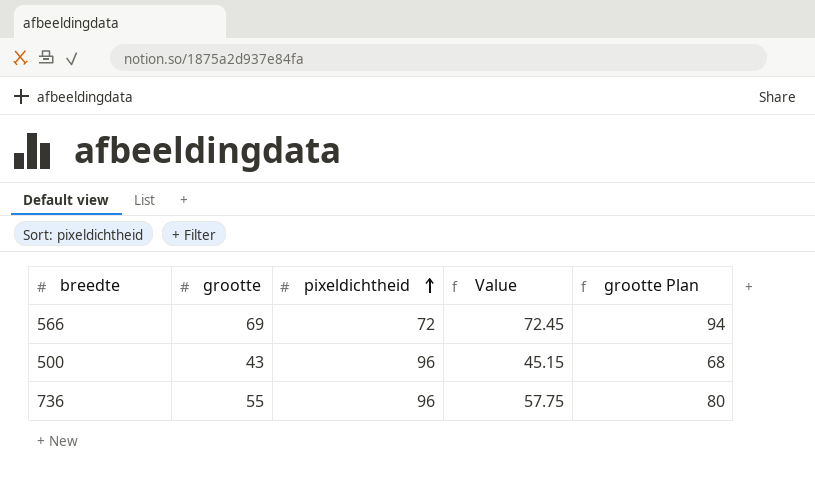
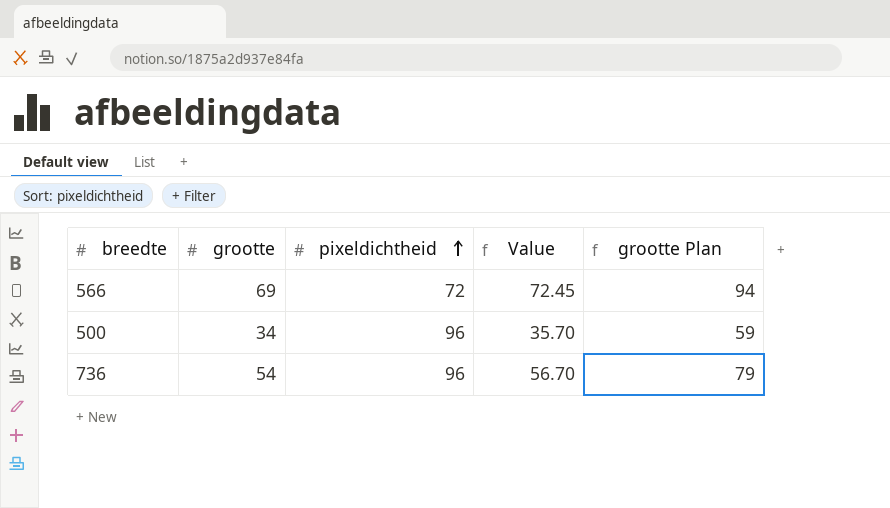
500 | grootte: 43 -> 34
500 | Value: 45.15 -> 35.70
500 | grootte Plan: 68 -> 59
736 | grootte: 55 -> 54
736 | Value: 57.75 -> 56.70
736 | grootte Plan: 80 -> 79

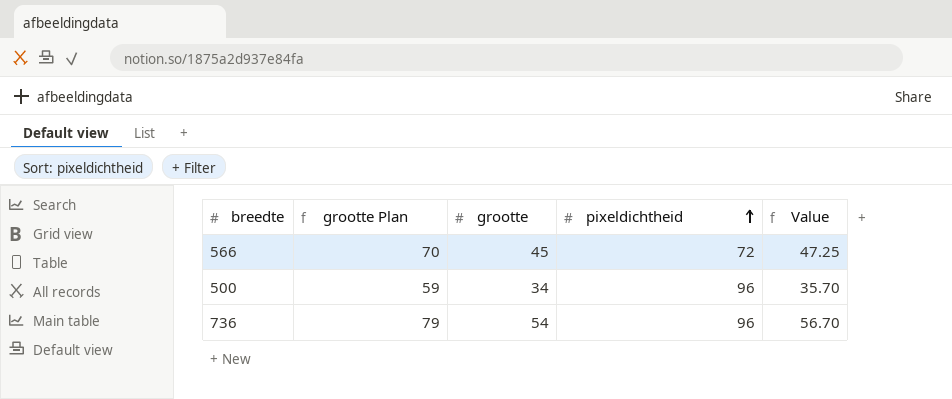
column grootte Plan | position: 5 -> 2
566 | grootte Plan: 94 -> 70
566 | grootte: 69 -> 45
566 | Value: 72.45 -> 47.25

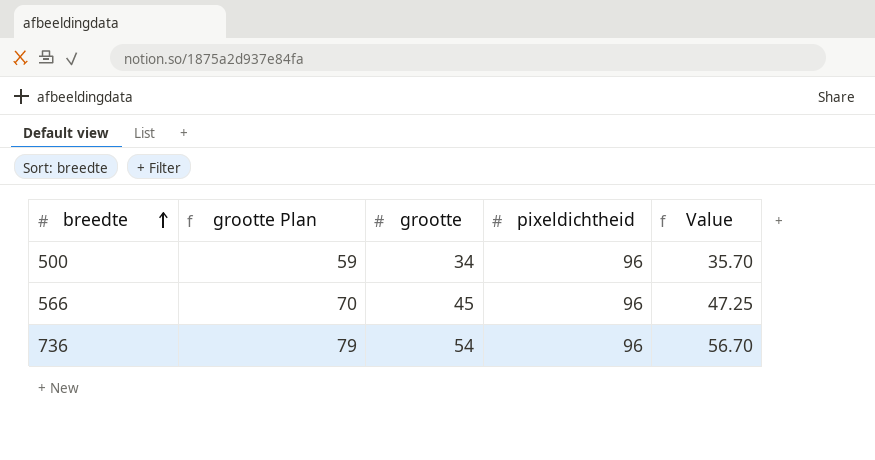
row order: pixeldichtheid ascending -> breedte ascending
566 | pixeldichtheid: 72 -> 96

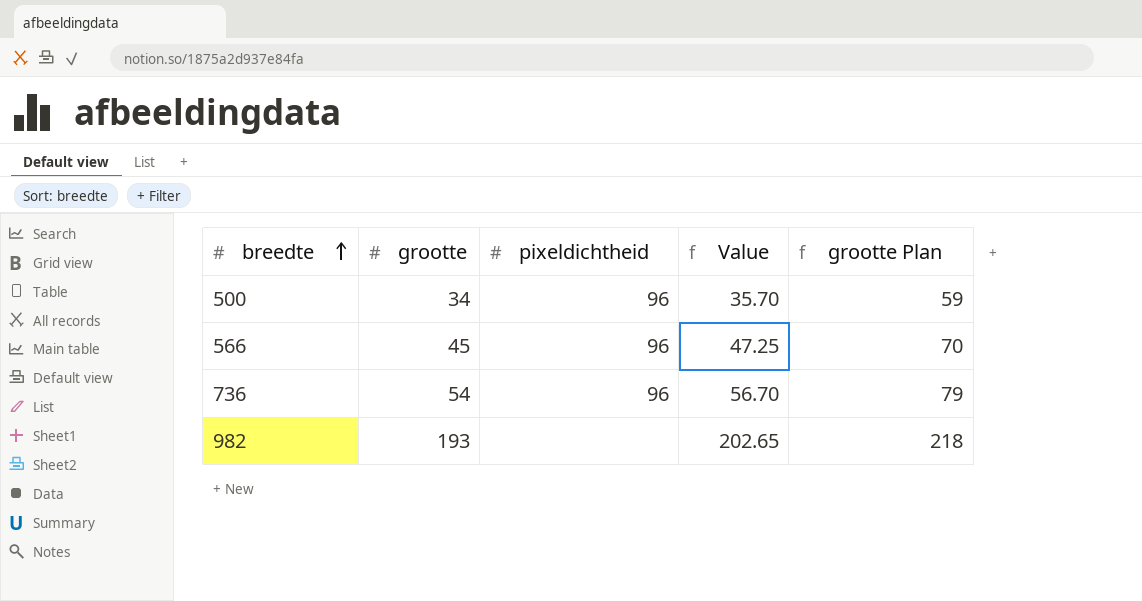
column grootte Plan | position: 2 -> 5
row 982: none -> 193 | none | 202.65 | 218

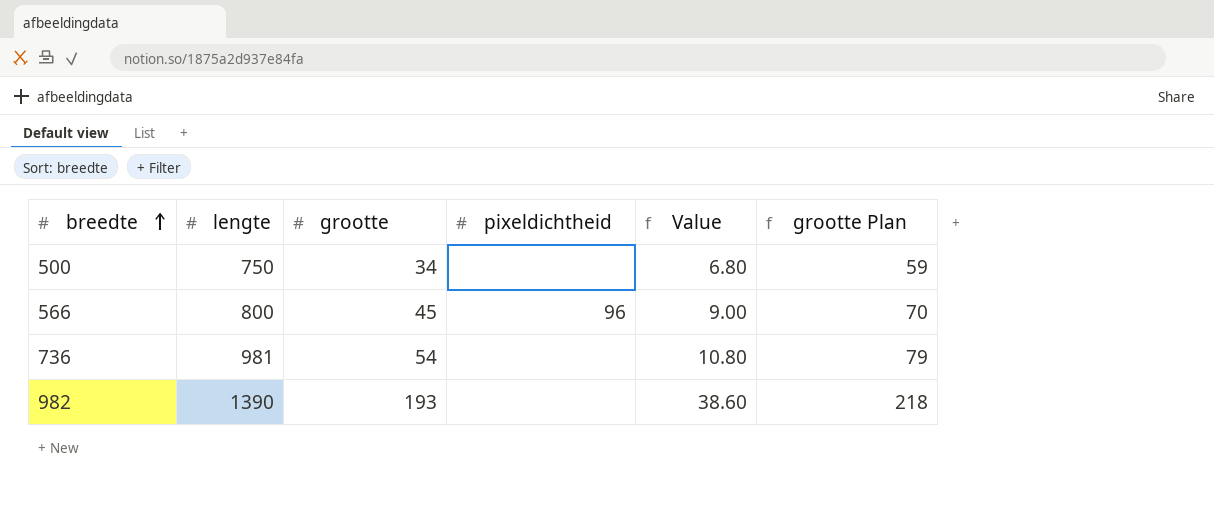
column lengte | position: none -> 2
column Value | formula: [grootte] * 1.05 -> [grootte] * 0.2
500 | pixeldichtheid: 96 -> none
736 | pixeldichtheid: 96 -> none

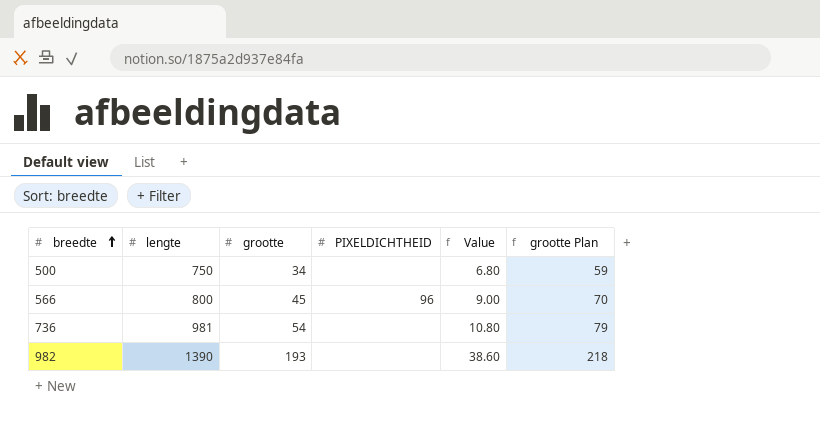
column name: pixeldichtheid -> PIXELDICHTHEID

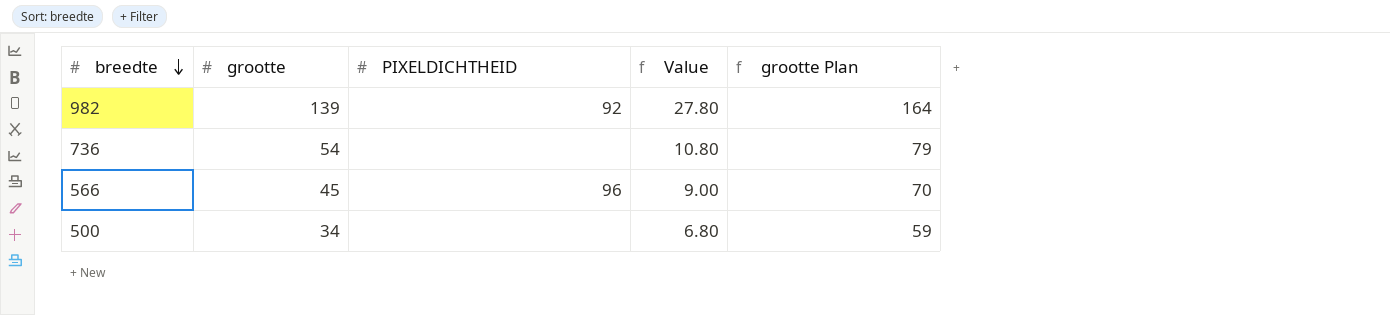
row order: breedte ascending -> breedte descending
column lengte | position: 2 -> none
982 | grootte: 193 -> 139
982 | PIXELDICHTHEID: none -> 92
982 | Value: 38.60 -> 27.80
982 | grootte Plan: 218 -> 164

